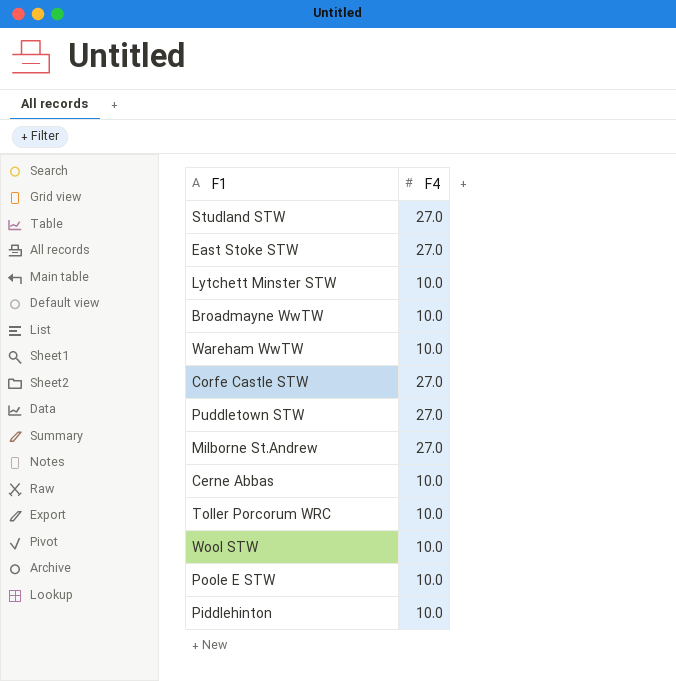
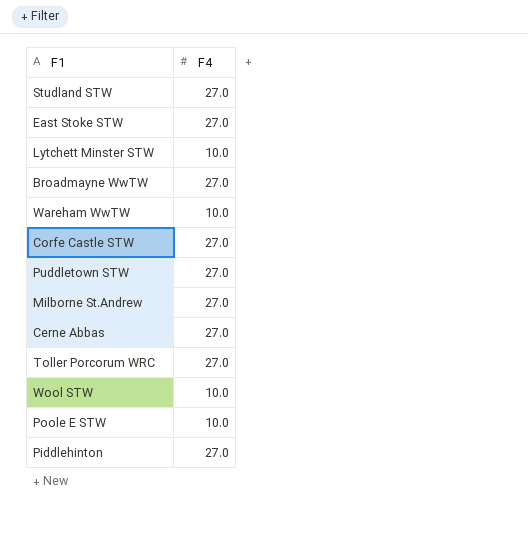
Broadmayne WwTW | F4: 10.0 -> 27.0
Cerne Abbas | F4: 10.0 -> 27.0
Toller Porcorum WRC | F4: 10.0 -> 27.0
Piddlehinton | F4: 10.0 -> 27.0

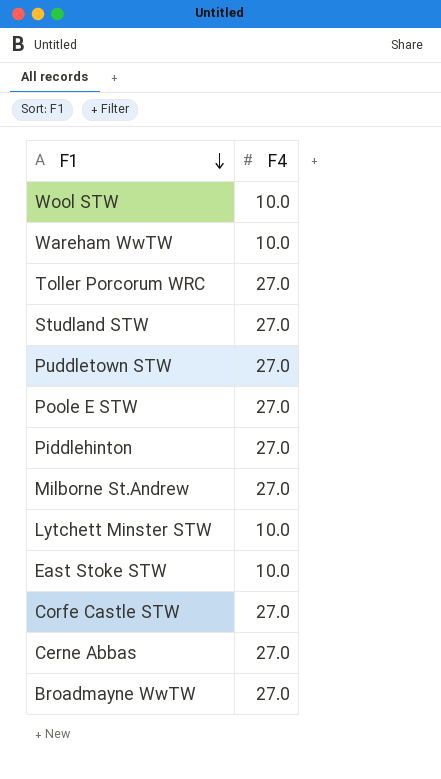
row order: none -> F1 descending
Poole E STW | F4: 10.0 -> 27.0
East Stoke STW | F4: 27.0 -> 10.0

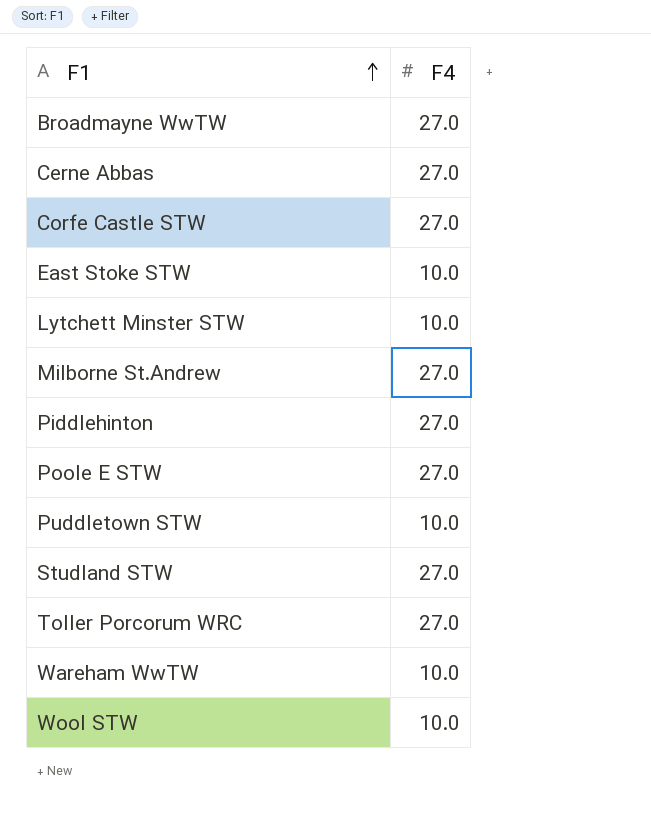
row order: F1 descending -> F1 ascending
Puddletown STW | F4: 27.0 -> 10.0

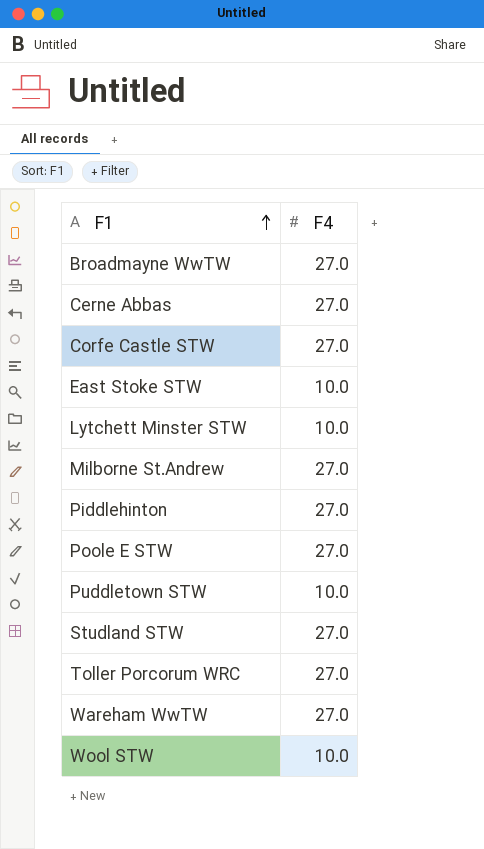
Wareham WwTW | F4: 10.0 -> 27.0

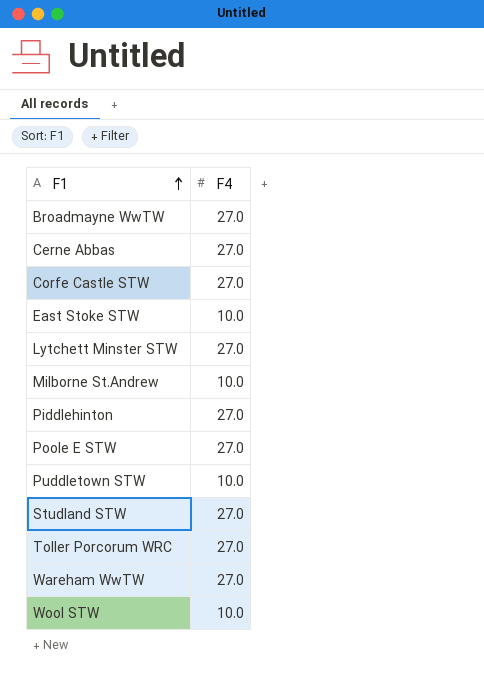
Lytchett Minster STW | F4: 10.0 -> 27.0
Milborne St.Andrew | F4: 27.0 -> 10.0

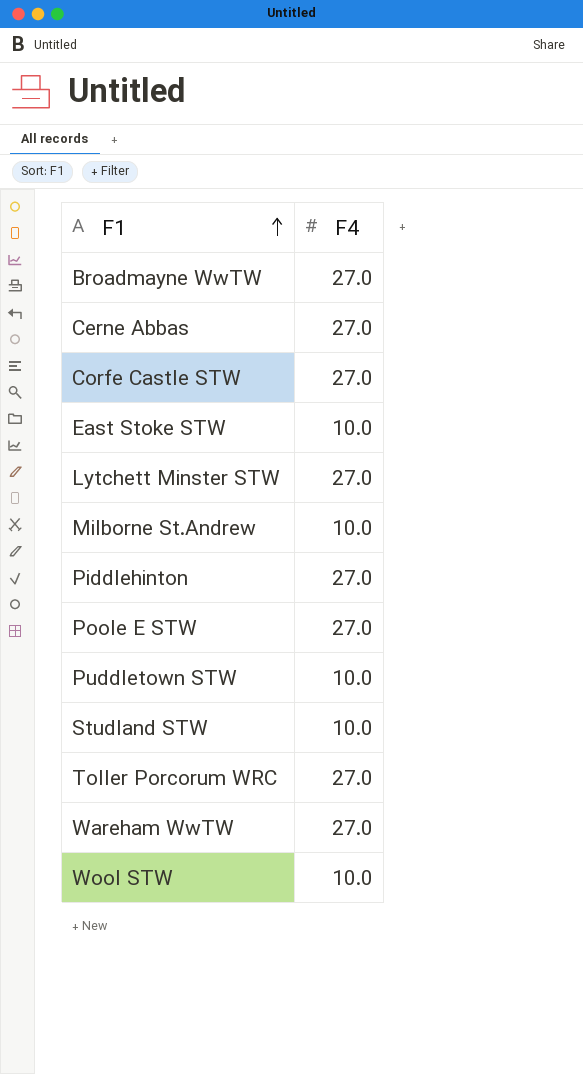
Studland STW | F4: 27.0 -> 10.0

